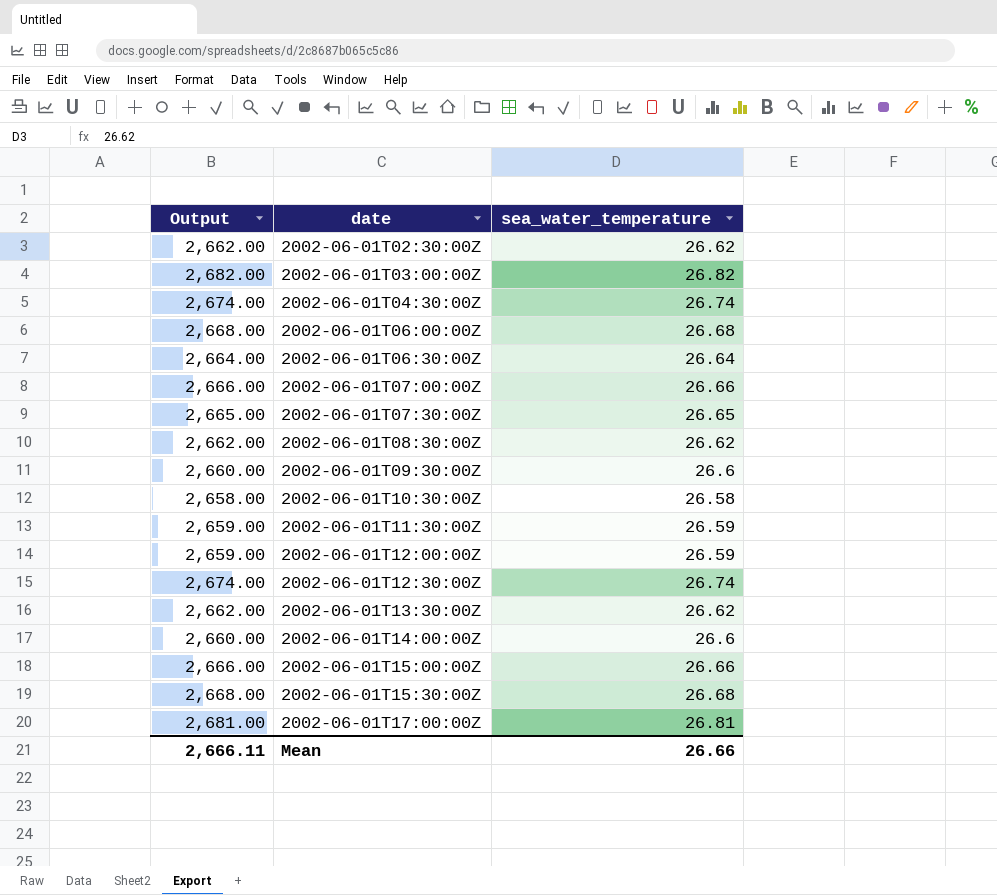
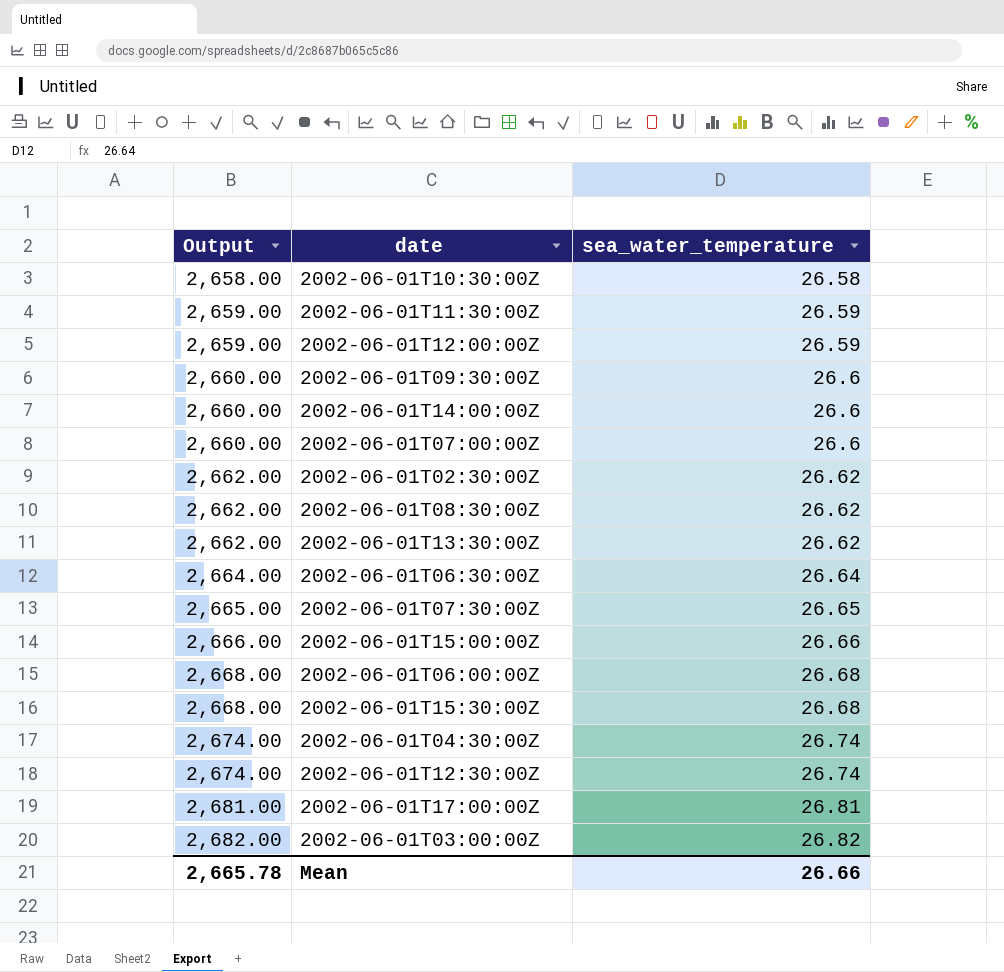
row order: date ascending -> Output ascending
2002-06-01T07:00:00Z | Output: 2,666.00 -> 2,660.00
2002-06-01T07:00:00Z | sea_water_temperature: 26.66 -> 26.6
Mean | Output: 2,666.11 -> 2,665.78

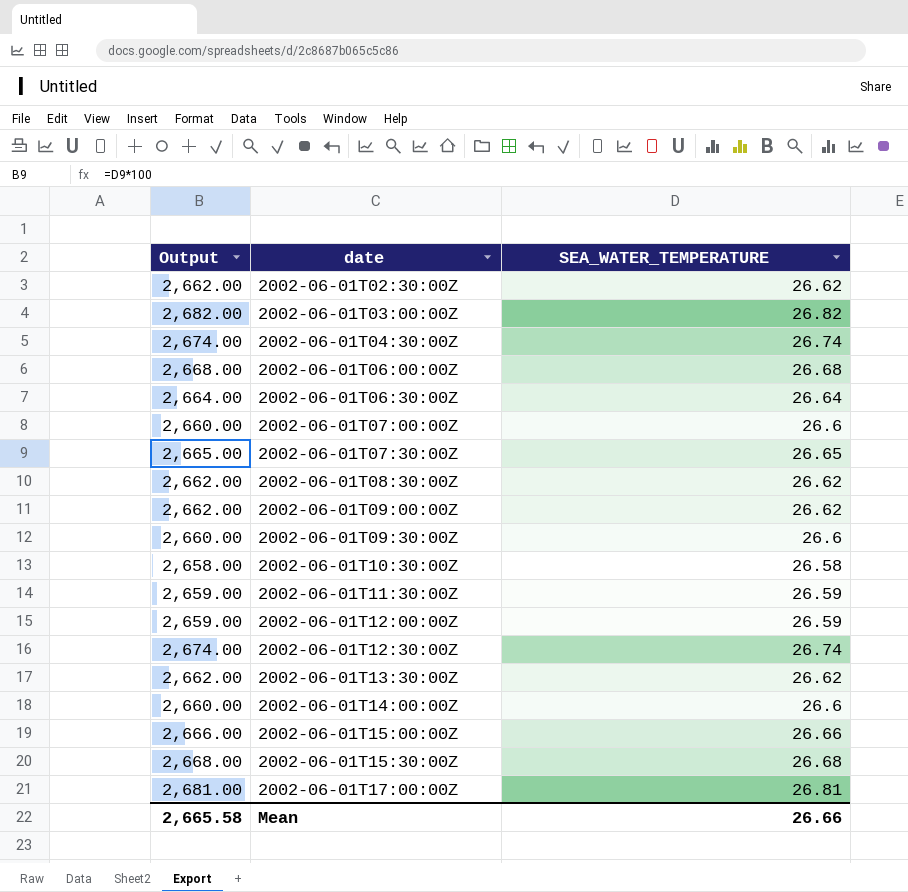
row order: Output ascending -> date ascending
column name: sea_water_temperature -> SEA_WATER_TEMPERATURE
row 2002-06-01T09:00:00Z: none -> 2,662.00 | 26.62
Mean | Output: 2,665.78 -> 2,665.58

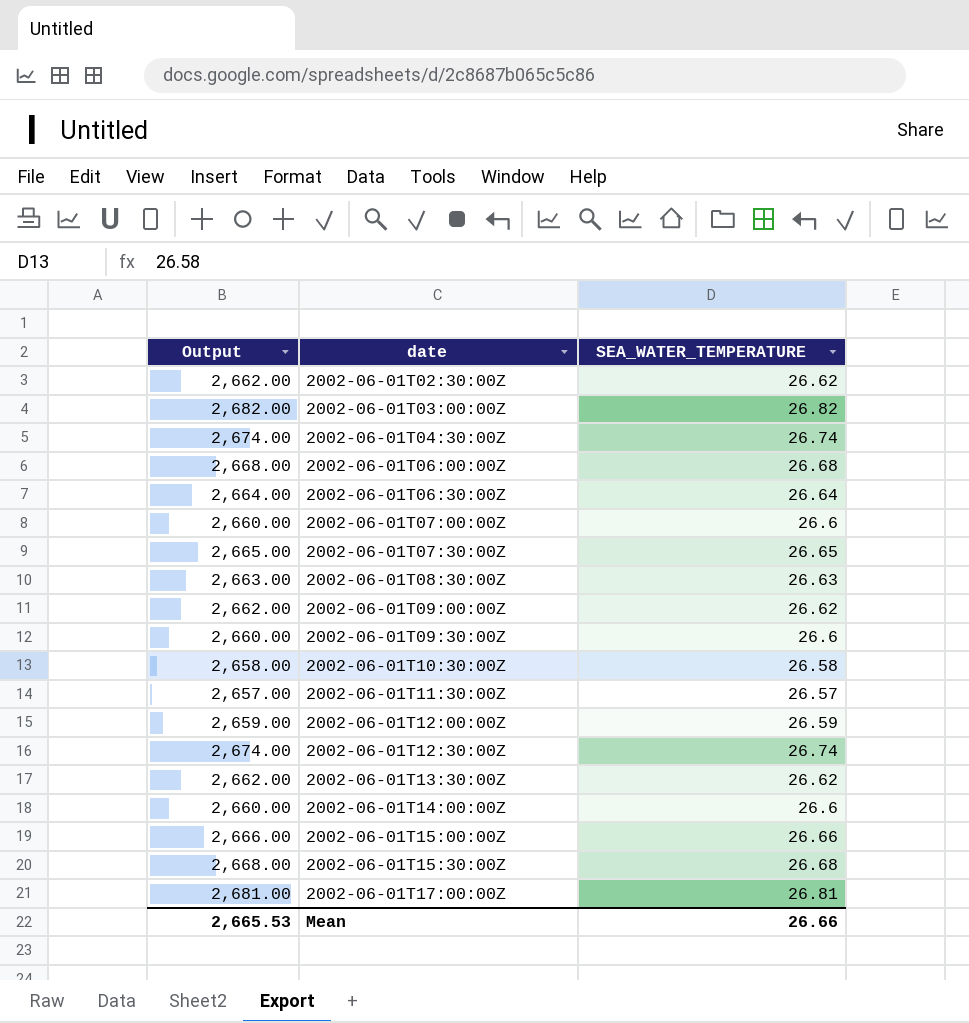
2002-06-01T08:30:00Z | Output: 2,662.00 -> 2,663.00
2002-06-01T08:30:00Z | SEA_WATER_TEMPERATURE: 26.62 -> 26.63
2002-06-01T11:30:00Z | Output: 2,659.00 -> 2,657.00
2002-06-01T11:30:00Z | SEA_WATER_TEMPERATURE: 26.59 -> 26.57
Mean | Output: 2,665.58 -> 2,665.53

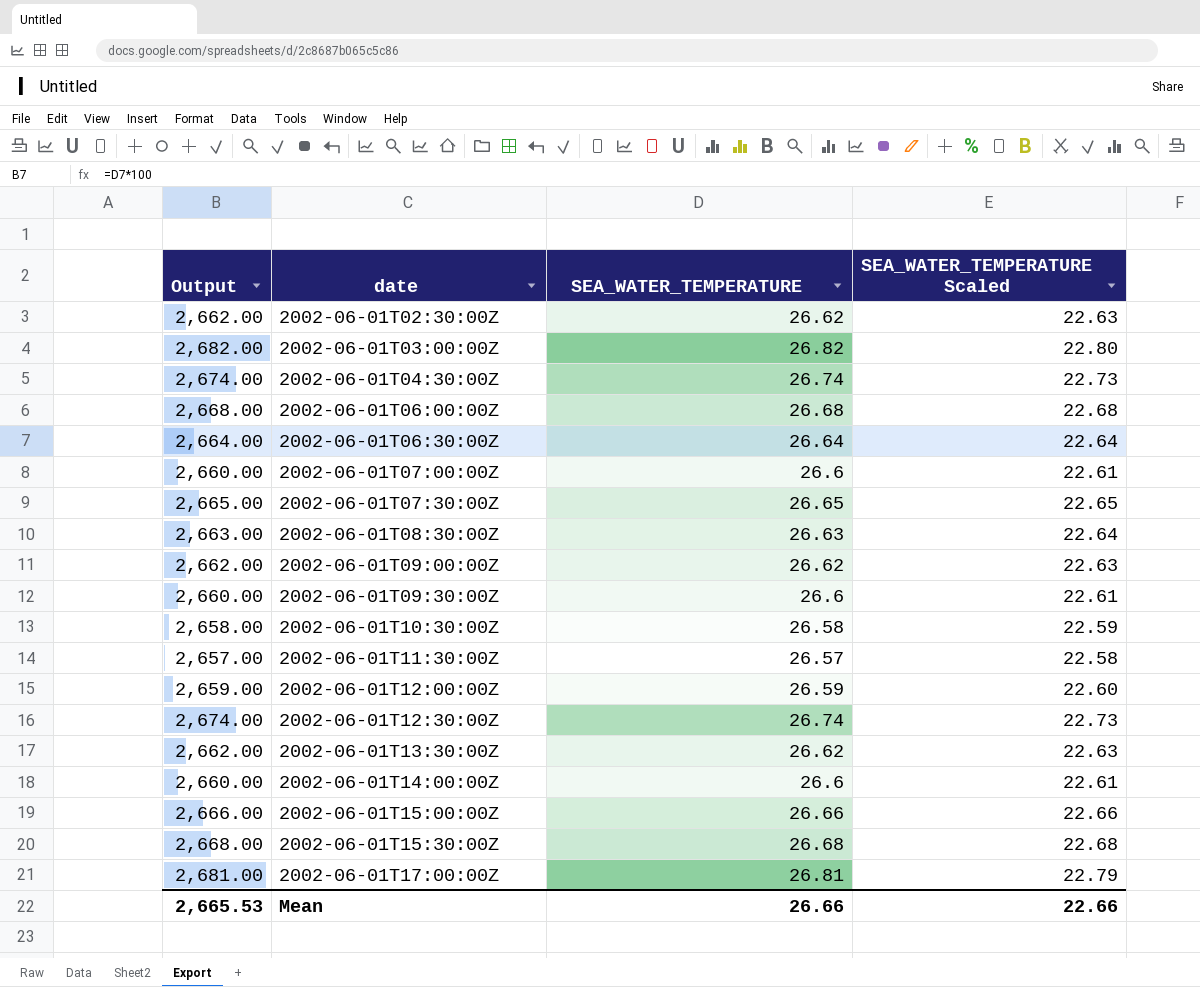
column SEA_WATER_TEMPERATURE Scaled | formula: none -> [SEA_WATER_TEMPERATURE] * 0.85

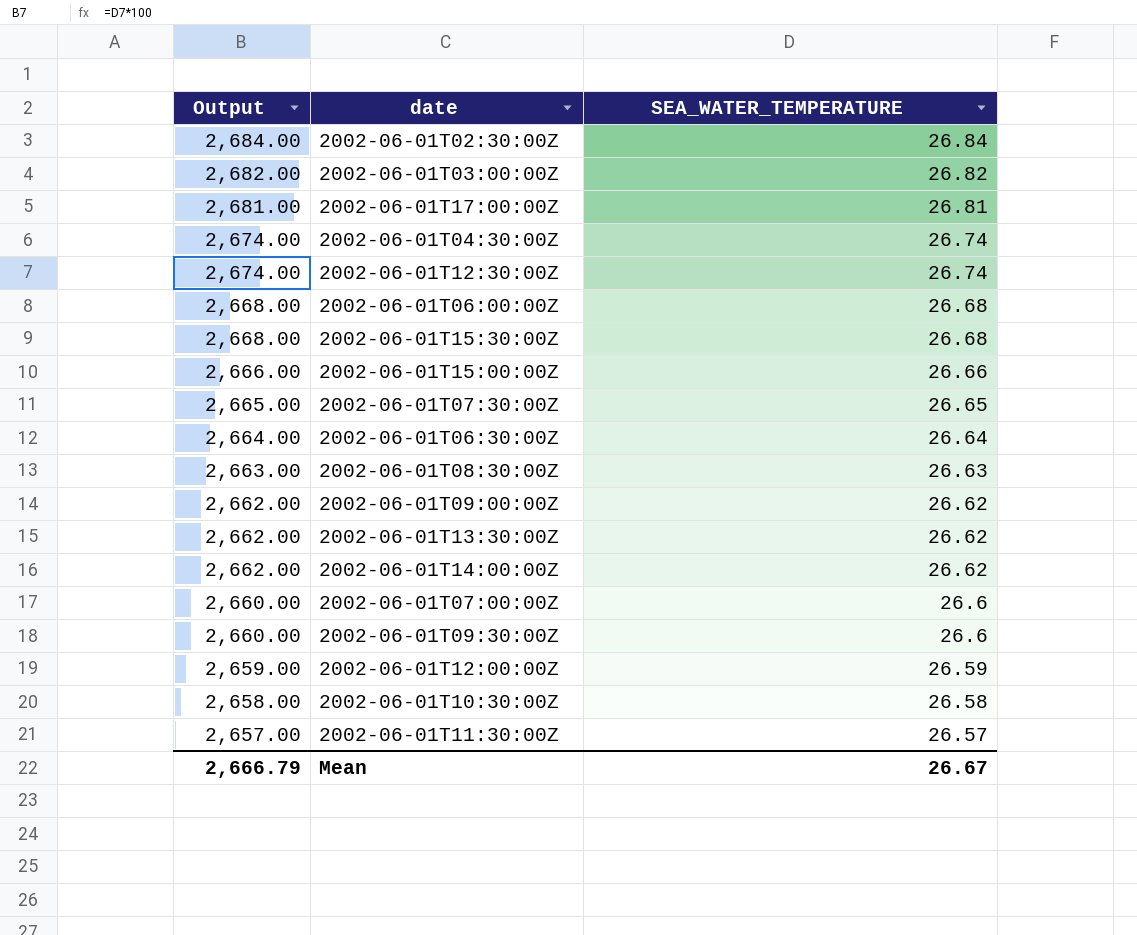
row order: date ascending -> Output descending
column SEA_WATER_TEMPERATURE Scaled | formula: [SEA_WATER_TEMPERATURE] * 0.85 -> none
2002-06-01T02:30:00Z | Output: 2,662.00 -> 2,684.00
2002-06-01T02:30:00Z | SEA_WATER_TEMPERATURE: 26.62 -> 26.84
2002-06-01T14:00:00Z | Output: 2,660.00 -> 2,662.00
2002-06-01T14:00:00Z | SEA_WATER_TEMPERATURE: 26.6 -> 26.62
Mean | Output: 2,665.53 -> 2,666.79
Mean | SEA_WATER_TEMPERATURE: 26.66 -> 26.67

